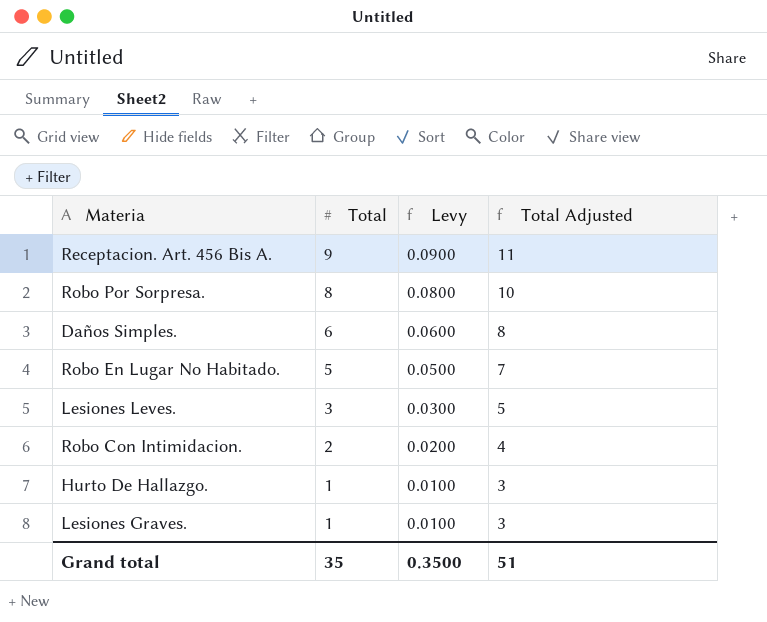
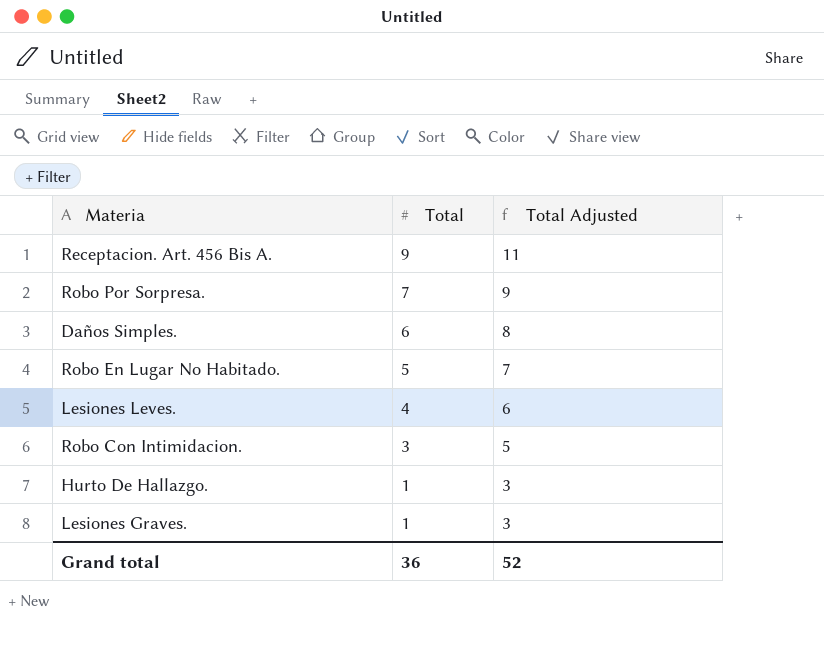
column Levy | formula: [Total] * 0.01 -> none
Robo Por Sorpresa. | Total: 8 -> 7
Robo Por Sorpresa. | Total Adjusted: 10 -> 9
Lesiones Leves. | Total: 3 -> 4
Lesiones Leves. | Total Adjusted: 5 -> 6
Robo Con Intimidacion. | Total: 2 -> 3
Robo Con Intimidacion. | Total Adjusted: 4 -> 5
Grand total | Total: 35 -> 36
Grand total | Total Adjusted: 51 -> 52

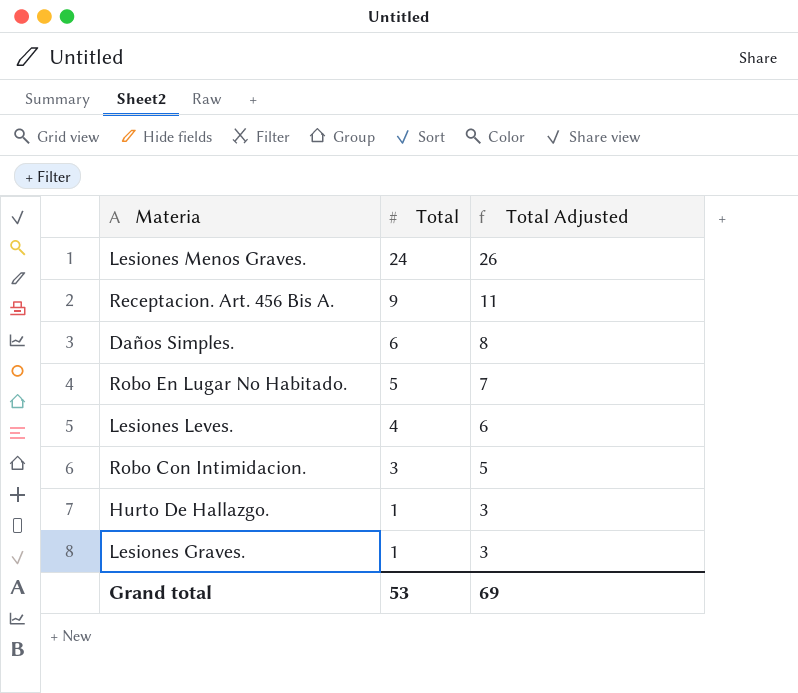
row Robo Por Sorpresa.: 7 | 9 -> none
row Lesiones Menos Graves.: none -> 24 | 26
Grand total | Total: 36 -> 53
Grand total | Total Adjusted: 52 -> 69

